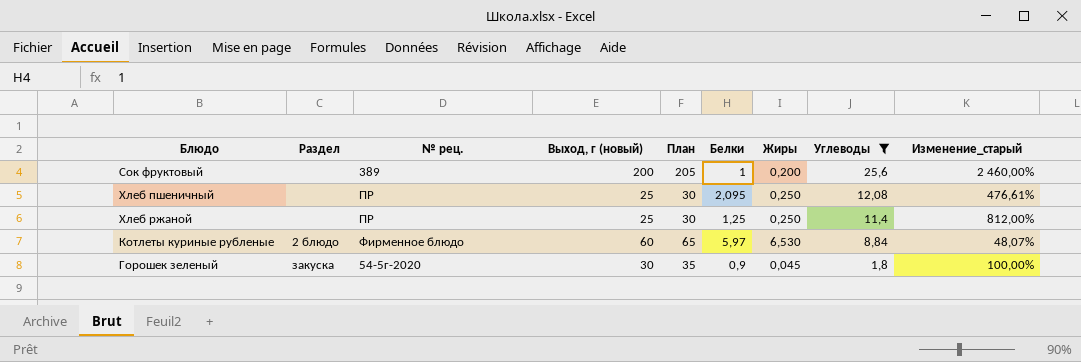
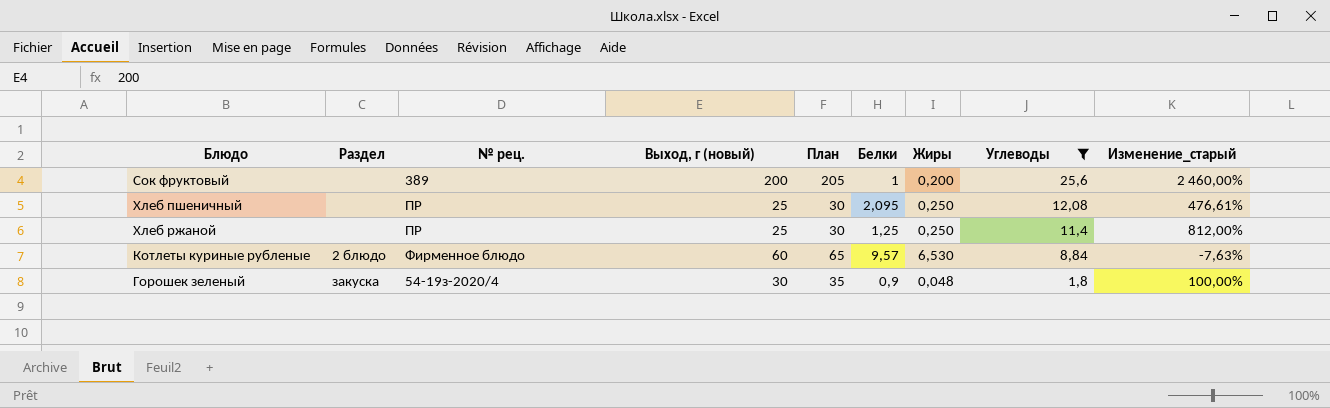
Котлеты куриные рубленые | Белки: 5,97 -> 9,57
Котлеты куриные рубленые | Изменение_старый: 48,07% -> -7,63%
Горошек зеленый | № рец.: 54-5г-2020 -> 54-19з-2020/4
Горошек зеленый | Жиры: 0,045 -> 0,048

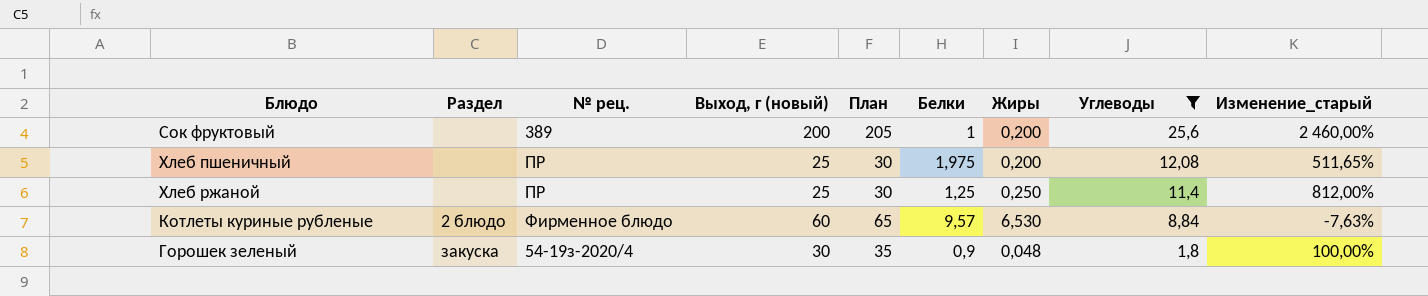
Хлеб пшеничный | Белки: 2,095 -> 1,975
Хлеб пшеничный | Жиры: 0,250 -> 0,200
Хлеб пшеничный | Изменение_старый: 476,61% -> 511,65%

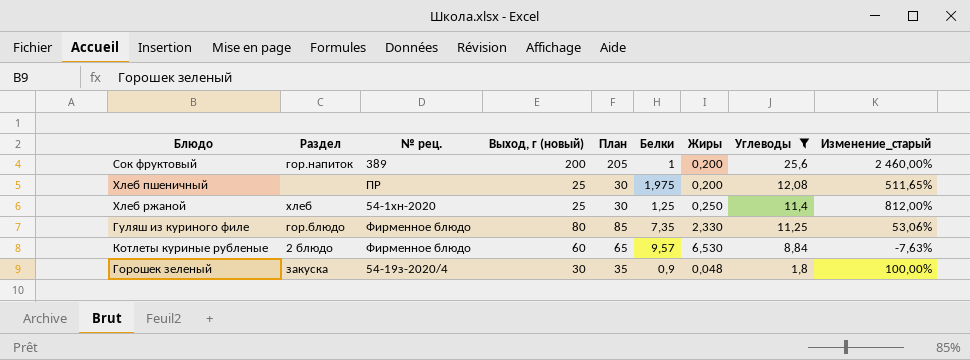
Сок фруктовый | Раздел: none -> гор.напиток
Хлеб ржаной | Раздел: none -> хлеб
Хлеб ржаной | № рец.: ПР -> 54-1хн-2020
row Гуляш из куриного филе: none -> гор.блюдо | Фирменное блюдо | 80 | 85 | 7,35 | 2,330 | 11,25 | 53,06%

